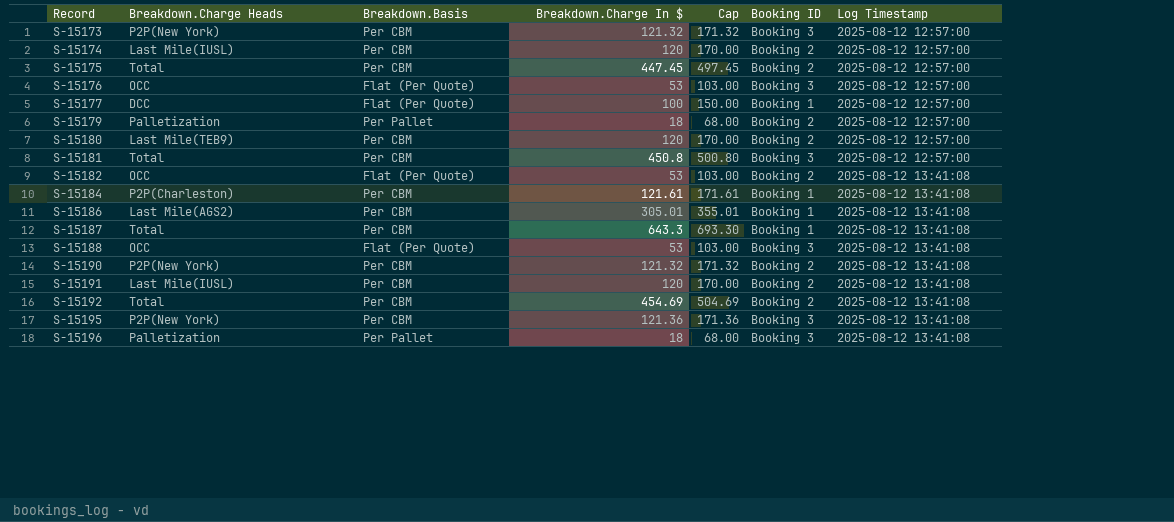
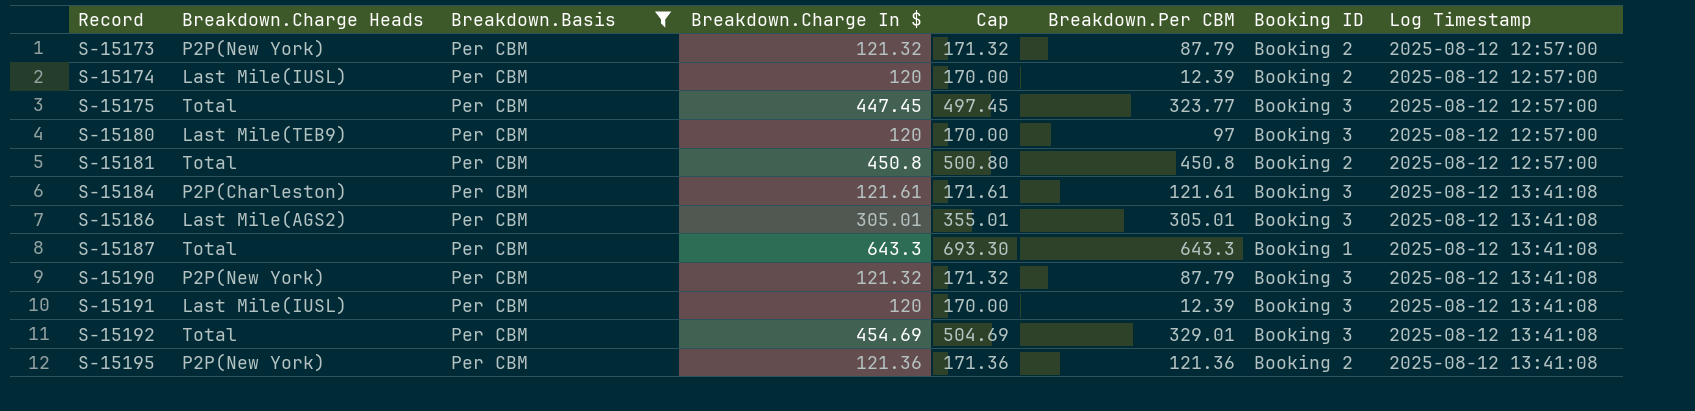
filter: none -> Breakdown.Basis = Per CBM
column Breakdown.Per CBM | position: none -> 6
S-15173 | Booking ID: Booking 3 -> Booking 2
S-15175 | Booking ID: Booking 2 -> Booking 3
S-15180 | Booking ID: Booking 2 -> Booking 3
S-15181 | Booking ID: Booking 3 -> Booking 2
S-15184 | Booking ID: Booking 1 -> Booking 3
S-15186 | Booking ID: Booking 1 -> Booking 3
S-15190 | Booking ID: Booking 2 -> Booking 3
S-15191 | Booking ID: Booking 2 -> Booking 3
S-15192 | Booking ID: Booking 2 -> Booking 3
S-15195 | Booking ID: Booking 3 -> Booking 2

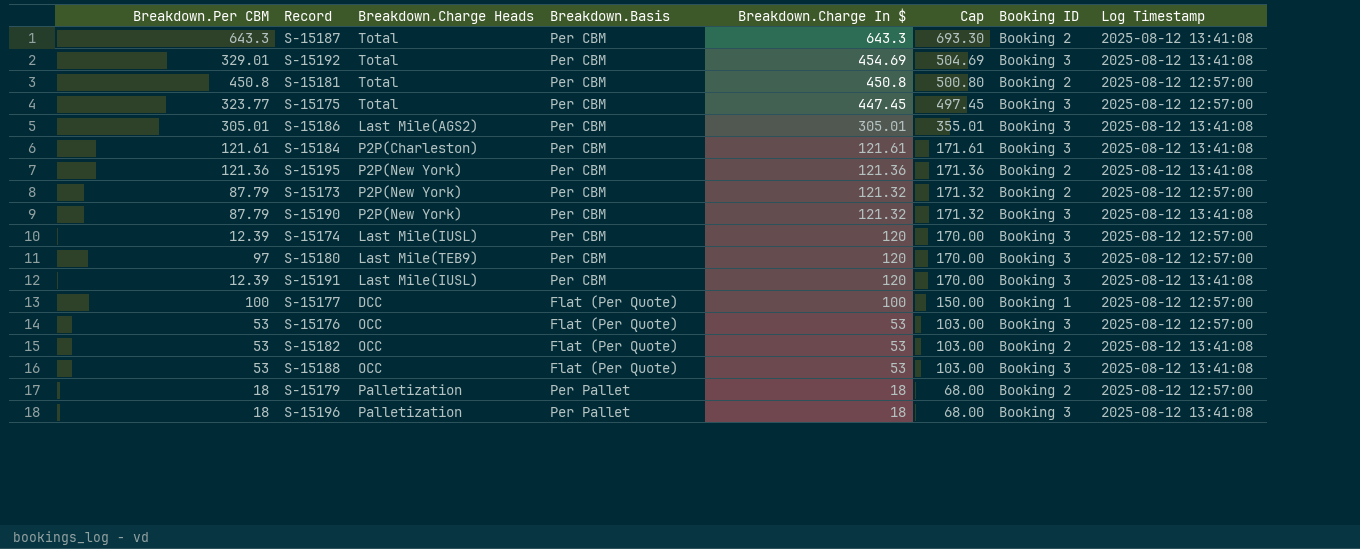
filter: Breakdown.Basis = Per CBM -> none
row order: Record ascending -> Breakdown.Charge In $ descending
column Breakdown.Per CBM | position: 6 -> 1
S-15187 | Booking ID: Booking 1 -> Booking 2
S-15174 | Booking ID: Booking 2 -> Booking 3

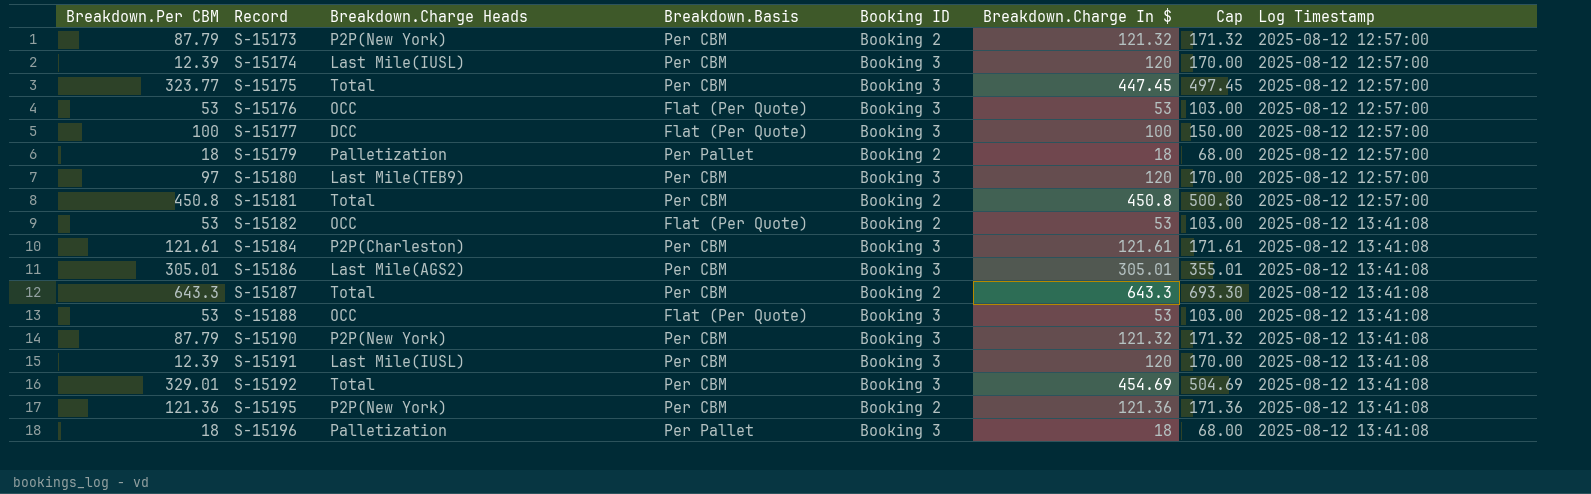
row order: Breakdown.Charge In $ descending -> Record ascending
column Booking ID | position: 7 -> 5
S-15177 | Booking ID: Booking 1 -> Booking 3

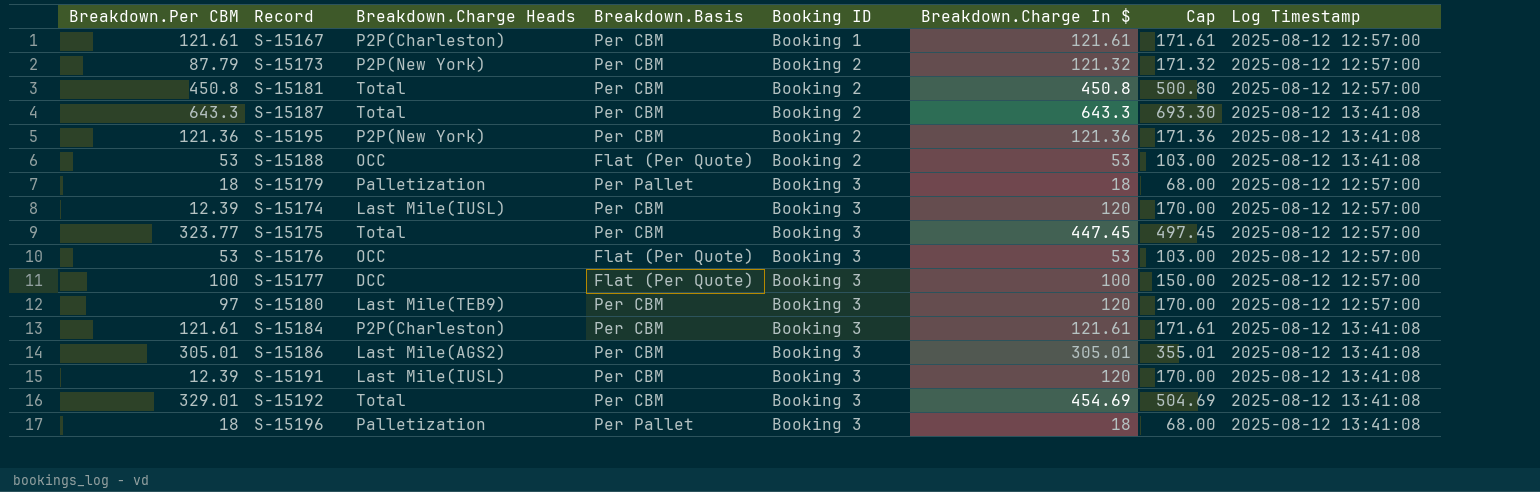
row order: Record ascending -> Booking ID ascending
row S-15182: 53 | OCC | Flat (Per Quote) | Booking 2 | 53 | 103.00 | 2025-08-12 13:41:08 -> none
row S-15190: 87.79 | P2P(New York) | Per CBM | Booking 3 | 121.32 | 171.32 | 2025-08-12 13:41:08 -> none
row S-15167: none -> 121.61 | P2P(Charleston) | Per CBM | Booking 1 | 121.61 | 171.61 | 2025-08-12 12:57:00
S-15188 | Booking ID: Booking 3 -> Booking 2
S-15179 | Booking ID: Booking 2 -> Booking 3

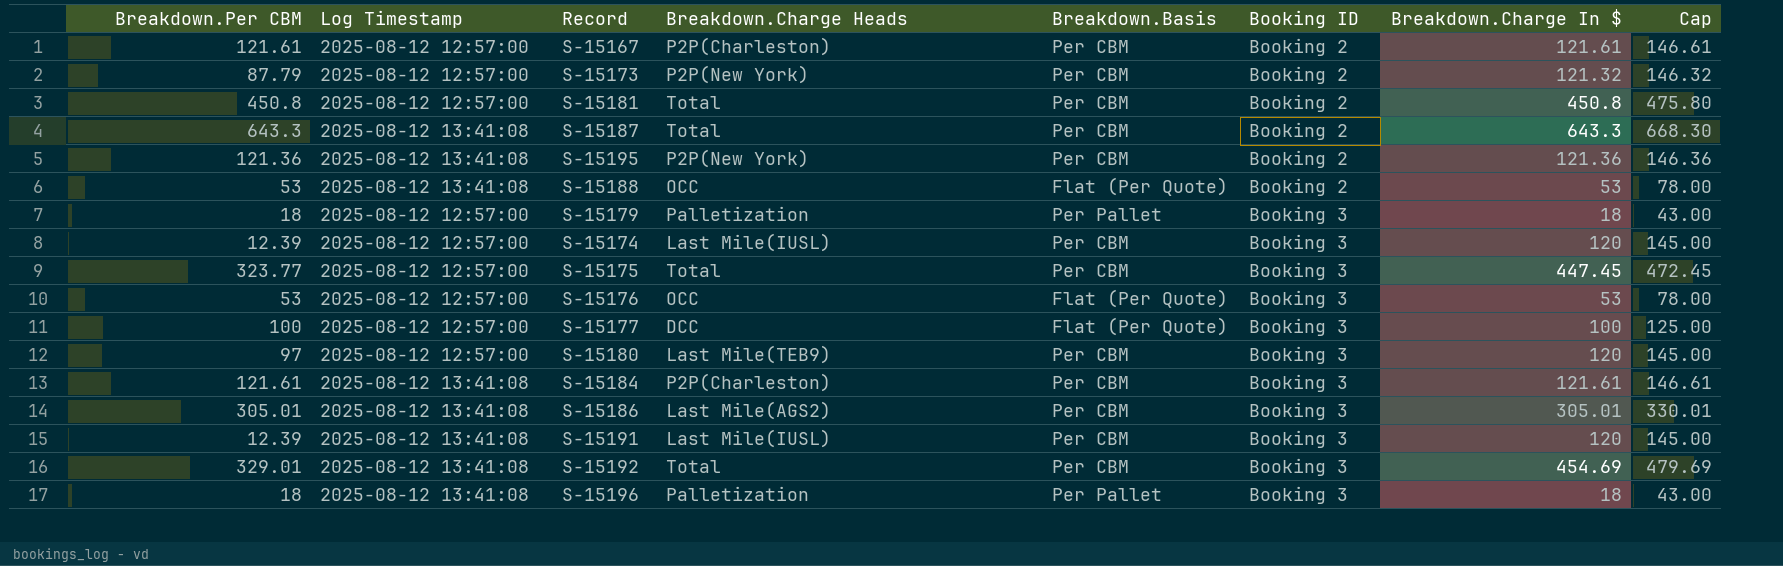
column Log Timestamp | position: 8 -> 2
column Cap | formula: [Breakdown.Charge In $] + 50 -> [Breakdown.Charge In $] + 25
S-15167 | Booking ID: Booking 1 -> Booking 2

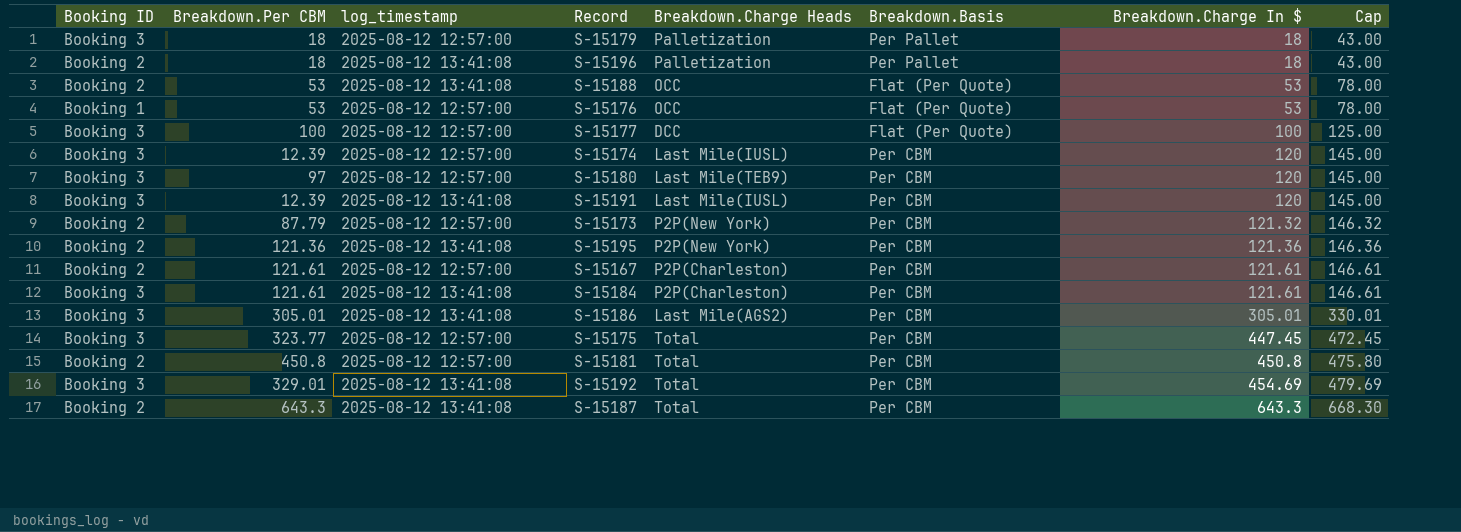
row order: Booking ID ascending -> Breakdown.Charge In $ ascending
column Booking ID | position: 6 -> 1
column name: Log Timestamp -> log_timestamp
S-15196 | Booking ID: Booking 3 -> Booking 2
S-15176 | Booking ID: Booking 3 -> Booking 1

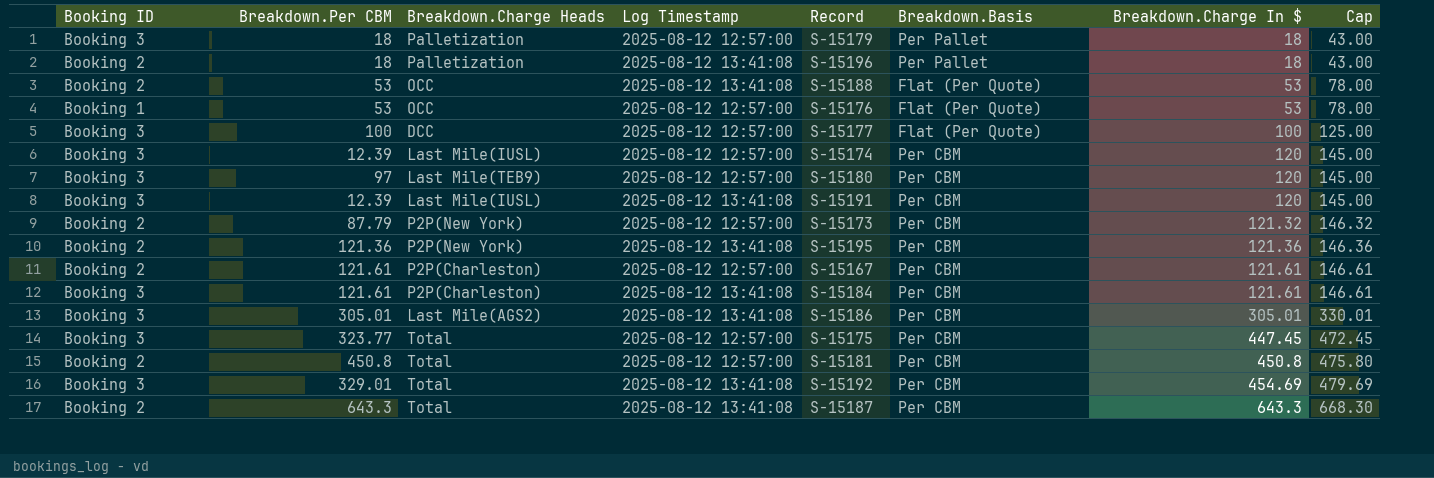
column Breakdown.Charge Heads | position: 5 -> 3
column name: log_timestamp -> Log Timestamp

